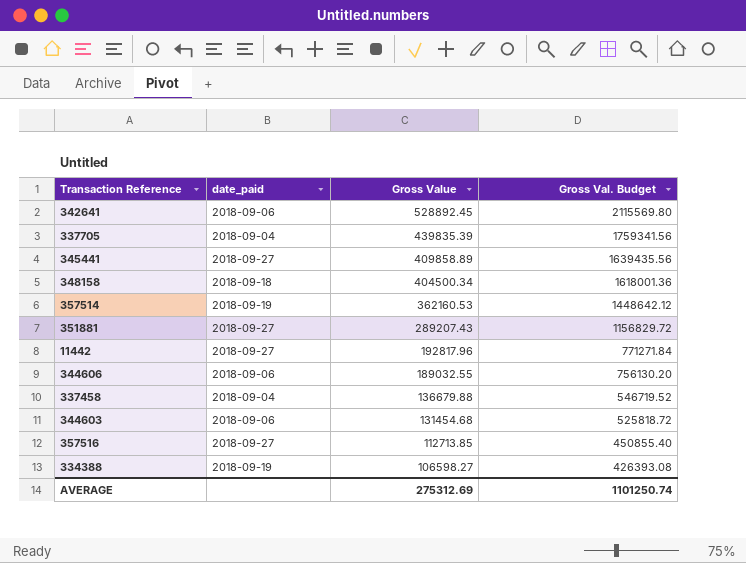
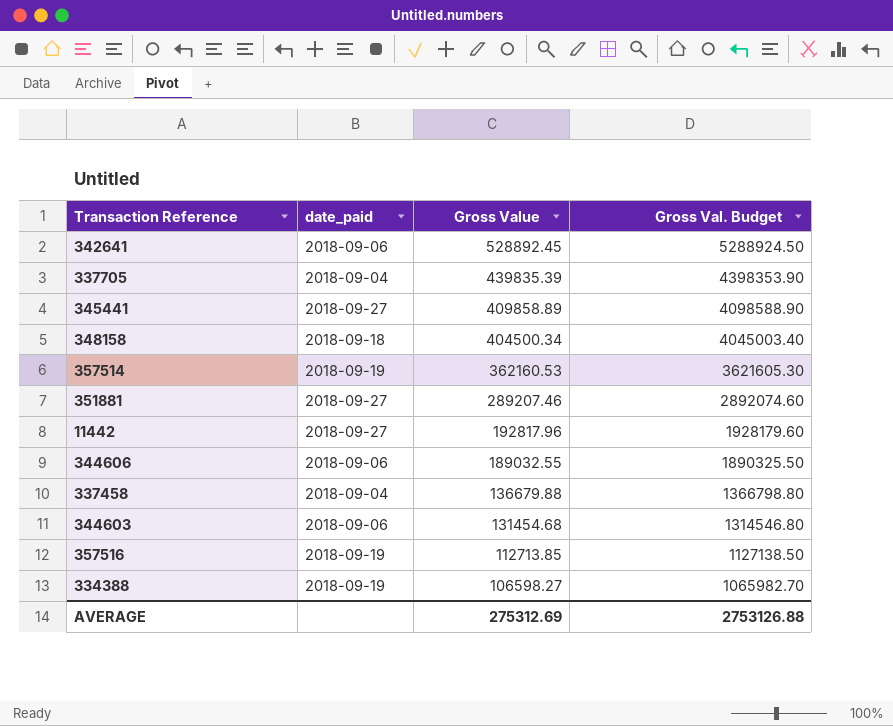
column Gross Val. Budget | formula: [Gross Value] * 4 -> [Gross Value] * 10
351881 | Gross Value: 289207.43 -> 289207.46
357516 | date_paid: 2018-09-27 -> 2018-09-19
AVERAGE | Gross Val. Budget: 1101250.74 -> 2753126.88

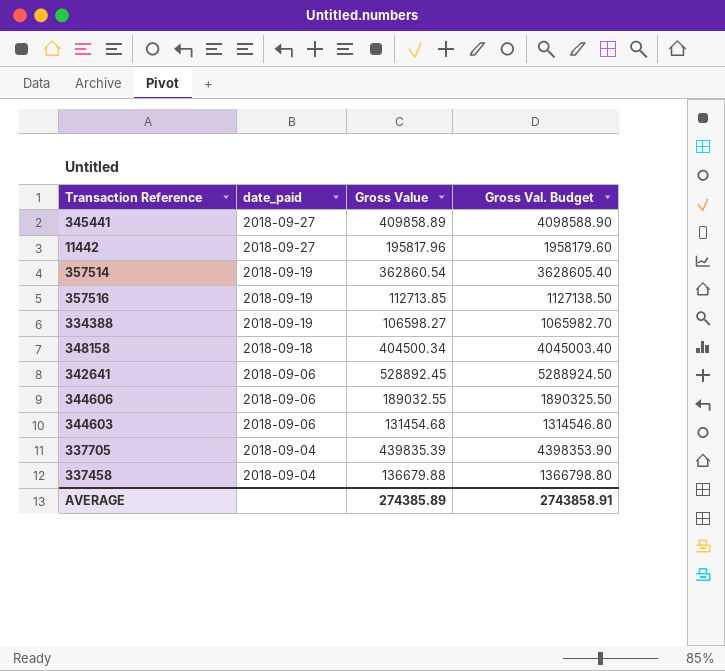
row order: Gross Value descending -> date_paid descending
row 351881: 2018-09-27 | 289207.46 | 2892074.60 -> none
11442 | Gross Value: 192817.96 -> 195817.96
11442 | Gross Val. Budget: 1928179.60 -> 1958179.60
357514 | Gross Value: 362160.53 -> 362860.54
357514 | Gross Val. Budget: 3621605.30 -> 3628605.40
AVERAGE | Gross Value: 275312.69 -> 274385.89
AVERAGE | Gross Val. Budget: 2753126.88 -> 2743858.91

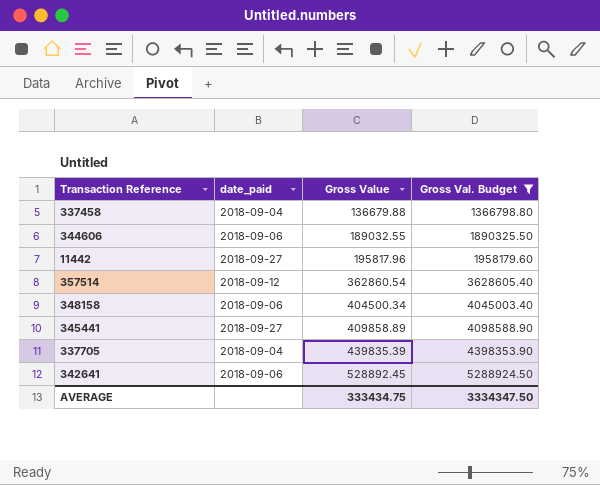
filter: none -> Gross Val. Budget >= 1366798.80
row order: date_paid descending -> Gross Value ascending
357514 | date_paid: 2018-09-19 -> 2018-09-12
348158 | date_paid: 2018-09-18 -> 2018-09-06
AVERAGE | Gross Value: 274385.89 -> 333434.75
AVERAGE | Gross Val. Budget: 2743858.91 -> 3334347.50

